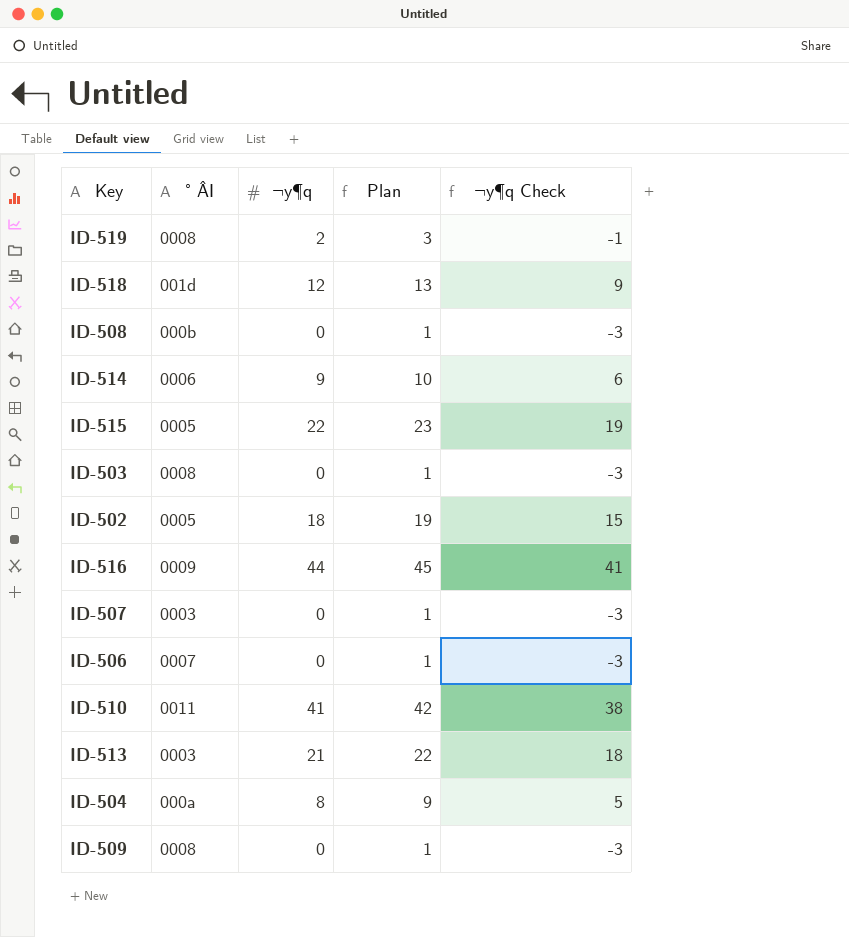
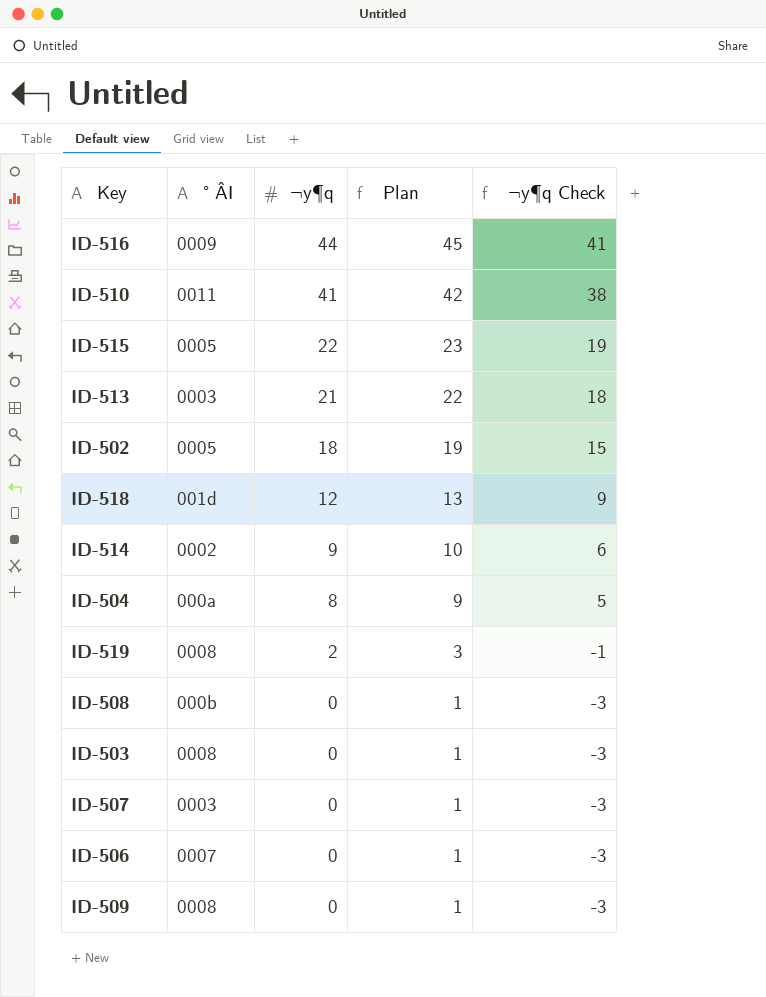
row order: none -> ¬y¶q descending
ID-514 | ° ÂI: 0006 -> 0002

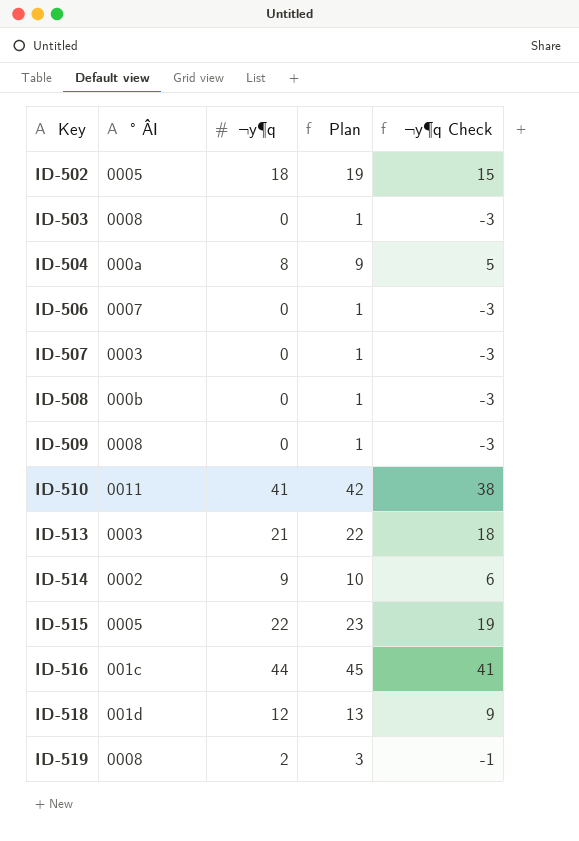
row order: ¬y¶q descending -> Key ascending
ID-516 | ° ÂI: 0009 -> 001c

